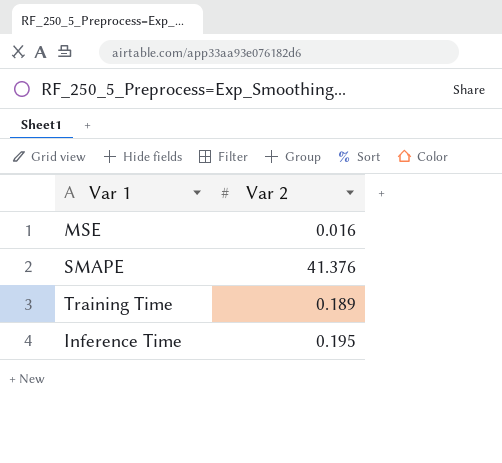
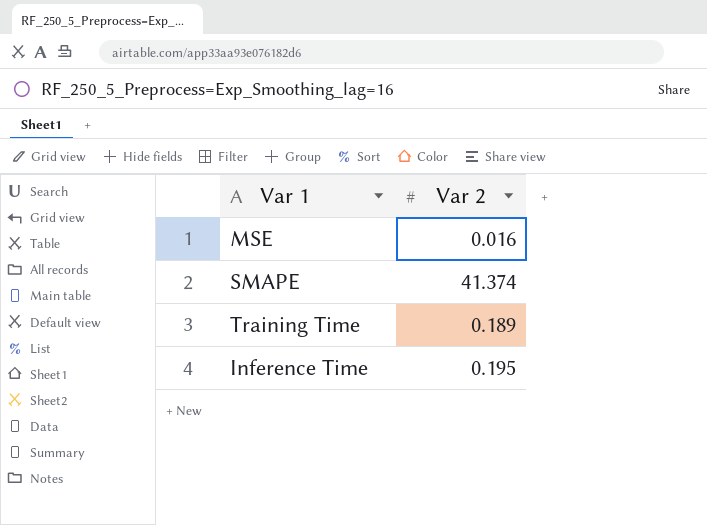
SMAPE | Var 2: 41.376 -> 41.374

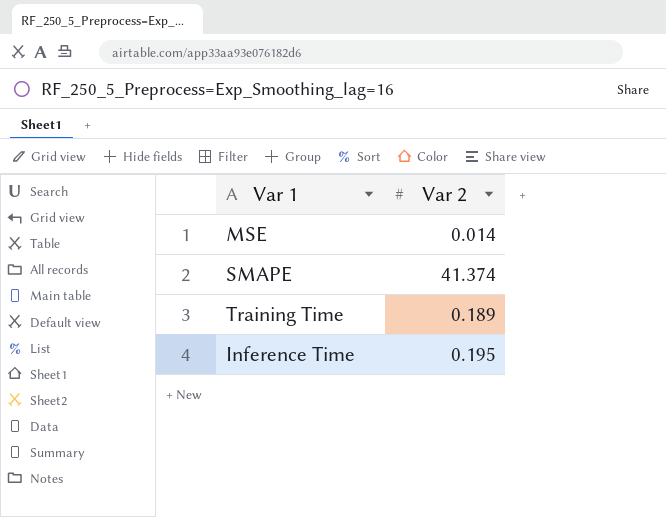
MSE | Var 2: 0.016 -> 0.014

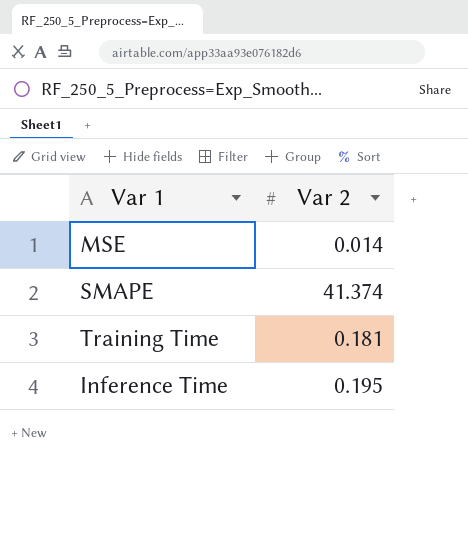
Training Time | Var 2: 0.189 -> 0.181

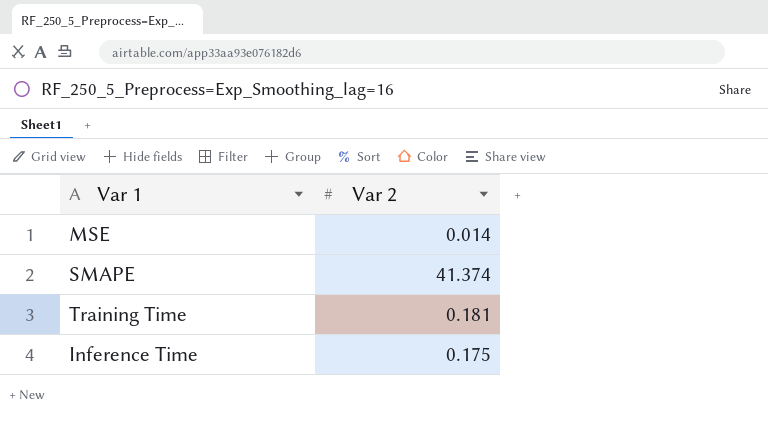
Inference Time | Var 2: 0.195 -> 0.175

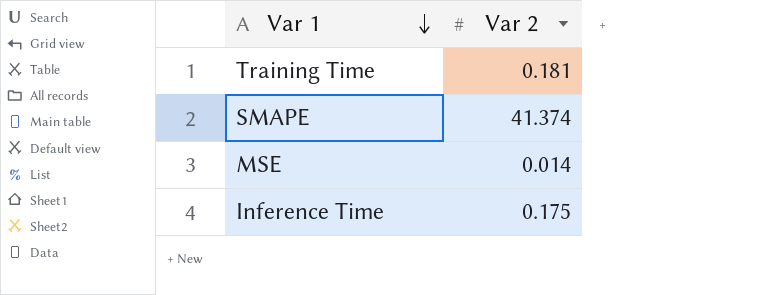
row order: none -> Var 1 descending

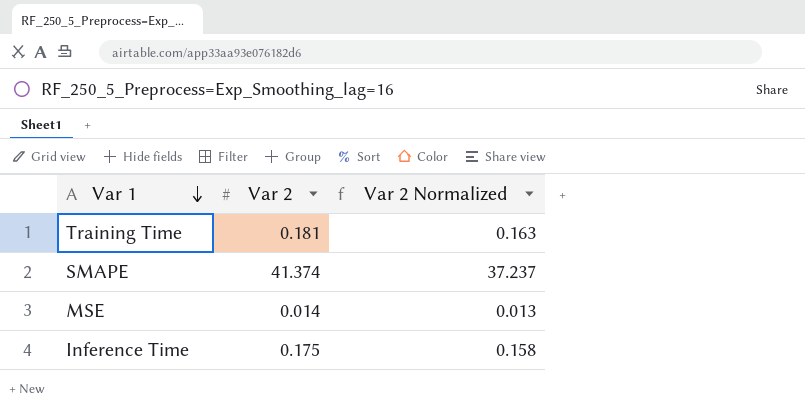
column Var 2 Normalized | formula: none -> [Var 2] * 0.9

